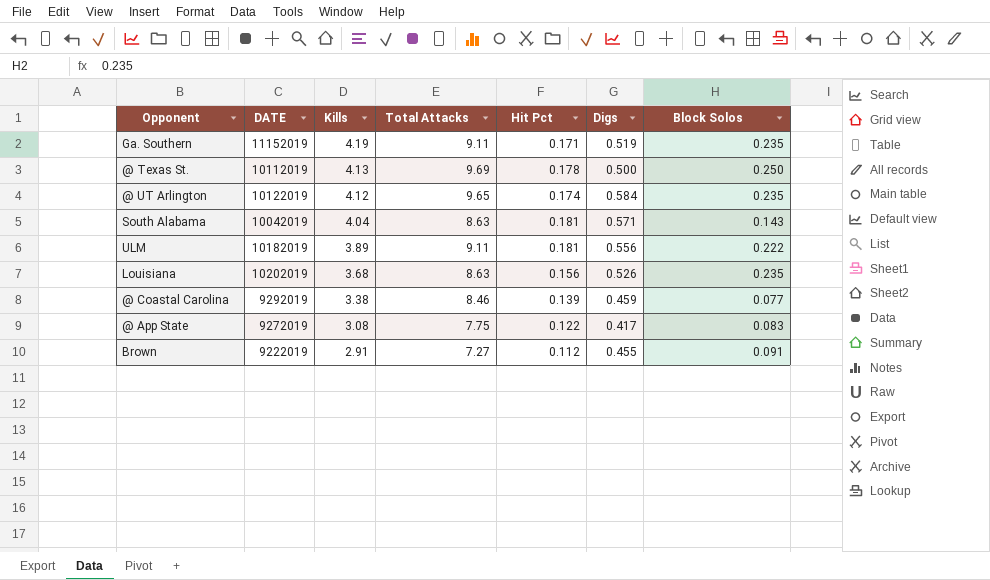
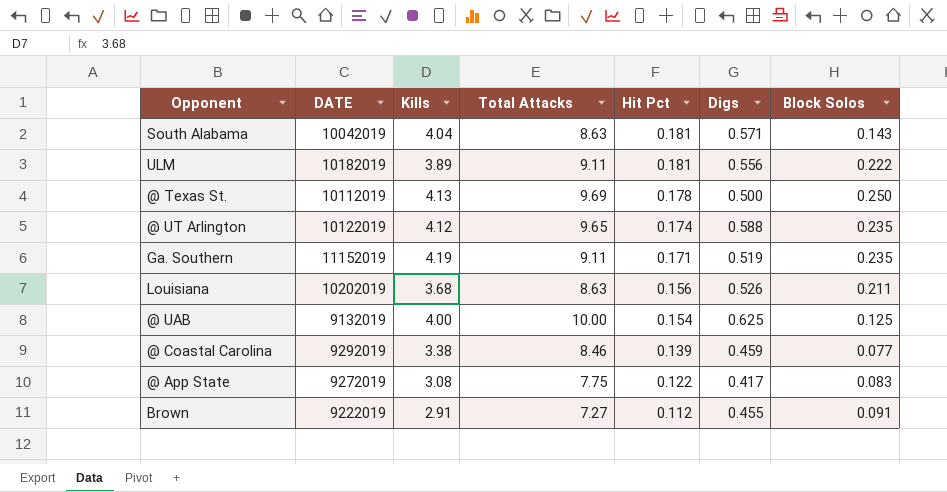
row order: Kills descending -> Hit Pct descending
@ UT Arlington | Digs: 0.584 -> 0.588
Louisiana | Block Solos: 0.235 -> 0.211
row @ UAB: none -> 9132019 | 4.00 | 10.00 | 0.154 | 0.625 | 0.125

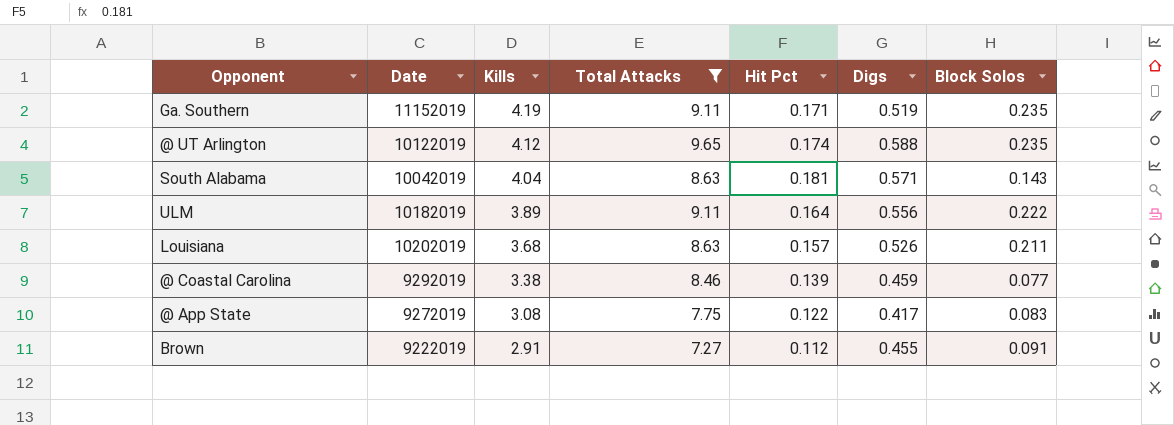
filter: none -> Total Attacks <= 9.65
row order: Hit Pct descending -> Kills descending
column name: DATE -> Date
ULM | Hit Pct: 0.181 -> 0.164
Louisiana | Hit Pct: 0.156 -> 0.157

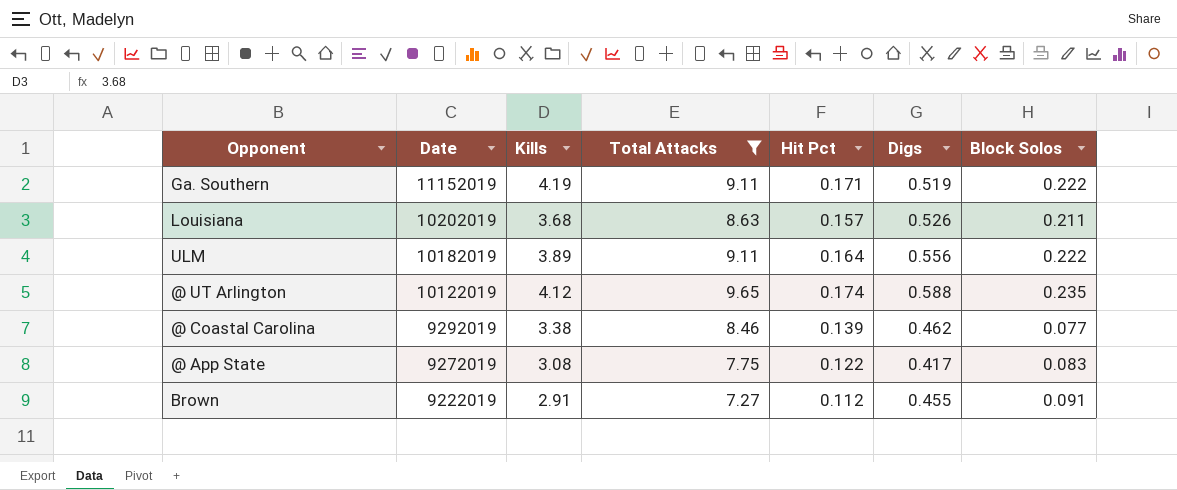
row order: Kills descending -> Date descending
row South Alabama: 10042019 | 4.04 | 8.63 | 0.181 | 0.571 | 0.143 -> none
Ga. Southern | Block Solos: 0.235 -> 0.222
@ Coastal Carolina | Digs: 0.459 -> 0.462

